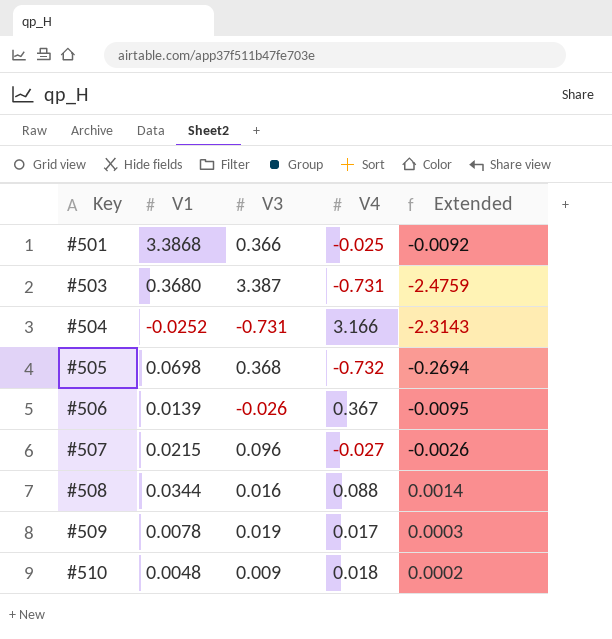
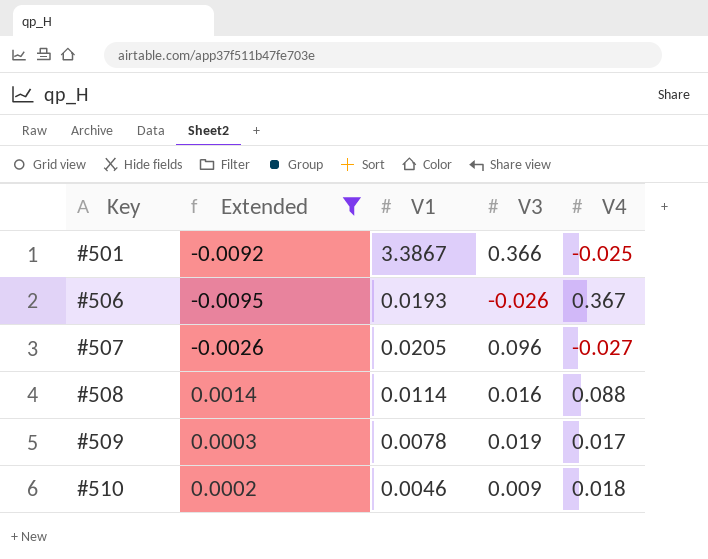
filter: none -> Extended >= -0.0095
column Extended | position: 5 -> 2
#501 | V1: 3.3868 -> 3.3867
#506 | V1: 0.0139 -> 0.0193
#507 | V1: 0.0215 -> 0.0205
#508 | V1: 0.0344 -> 0.0114
#510 | V1: 0.0048 -> 0.0046

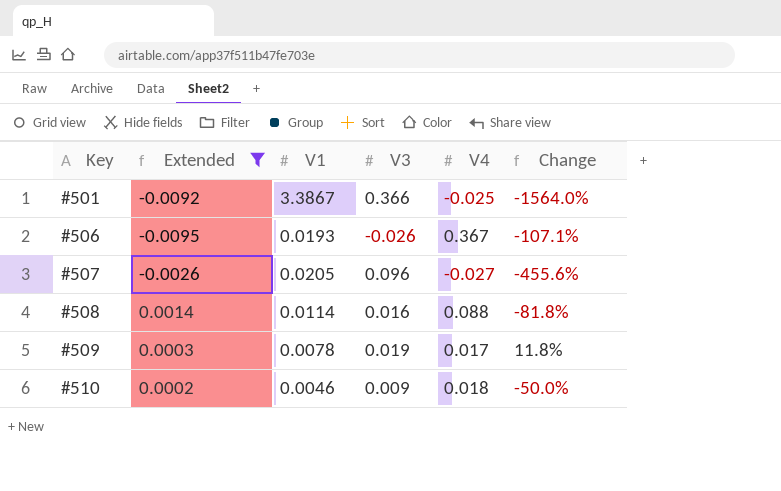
column Change | formula: none -> ([V3] - [V4]) / [V4]

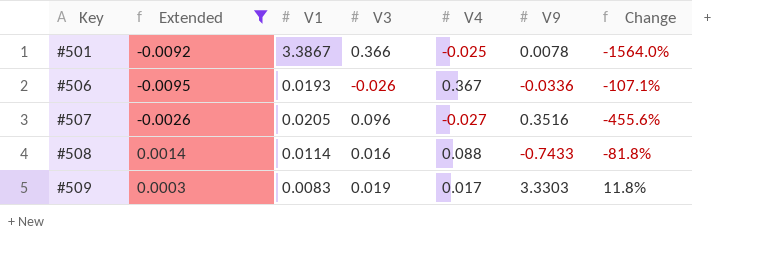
column V9 | position: none -> 6
row #510: 0.0002 | 0.0046 | 0.009 | 0.018 | -50.0% -> none
#509 | V1: 0.0078 -> 0.0083

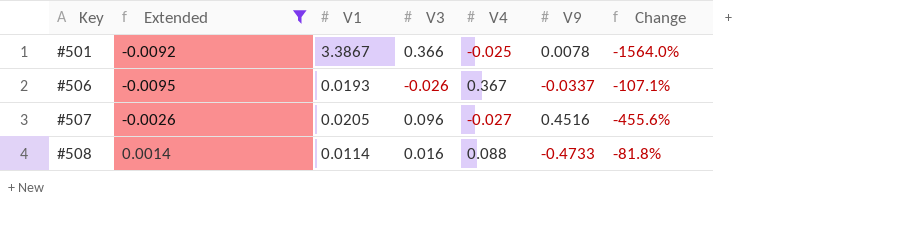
row #509: 0.0003 | 0.0083 | 0.019 | 0.017 | 3.3303 | 11.8% -> none
#506 | V9: -0.0336 -> -0.0337
#507 | V9: 0.3516 -> 0.4516
#508 | V9: -0.7433 -> -0.4733

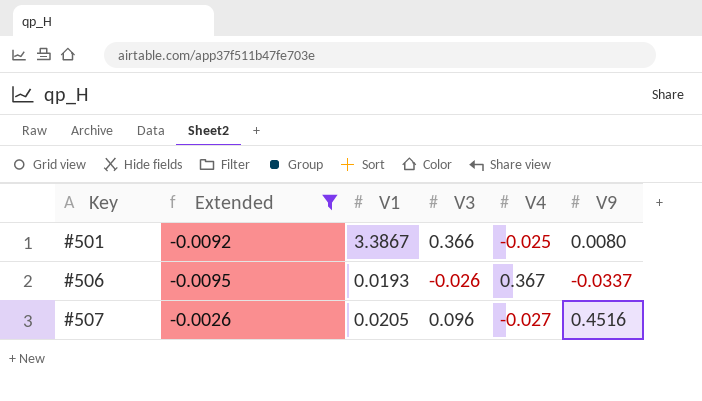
column Change | formula: ([V3] - [V4]) / [V4] -> none
row #508: 0.0014 | 0.0114 | 0.016 | 0.088 | -0.4733 | -81.8% -> none
#501 | V9: 0.0078 -> 0.0080

